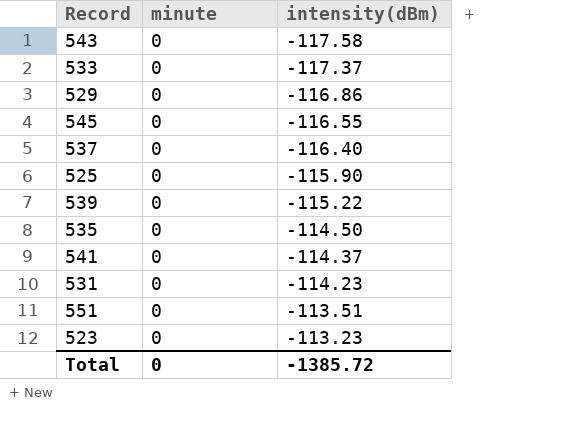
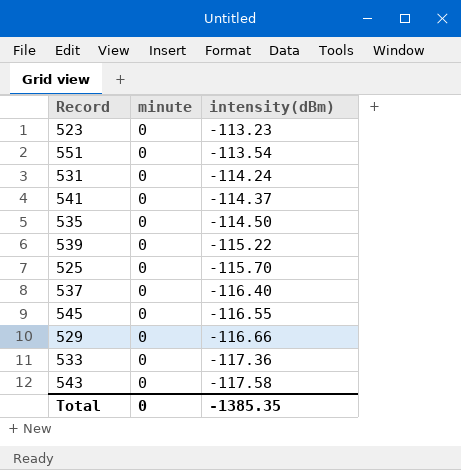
row order: intensity(dBm) ascending -> intensity(dBm) descending
551 | intensity(dBm): -113.51 -> -113.54
531 | intensity(dBm): -114.23 -> -114.24
525 | intensity(dBm): -115.90 -> -115.70
529 | intensity(dBm): -116.86 -> -116.66
533 | intensity(dBm): -117.37 -> -117.36
Total | intensity(dBm): -1385.72 -> -1385.35

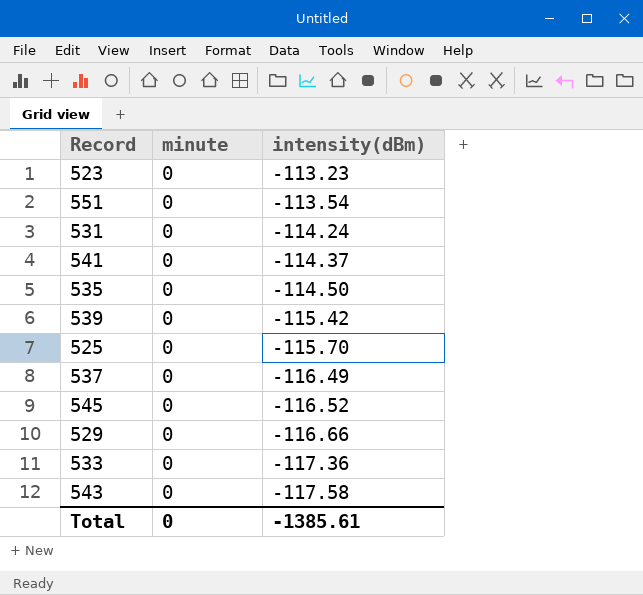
539 | intensity(dBm): -115.22 -> -115.42
537 | intensity(dBm): -116.40 -> -116.49
545 | intensity(dBm): -116.55 -> -116.52
Total | intensity(dBm): -1385.35 -> -1385.61

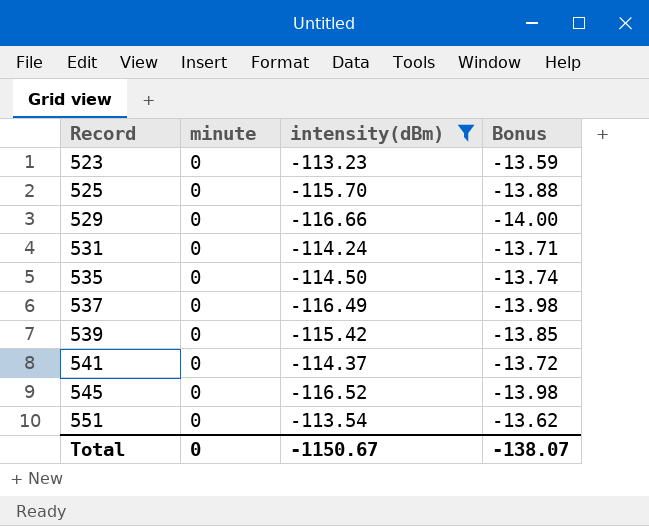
filter: none -> intensity(dBm) >= -116.66
row order: intensity(dBm) descending -> Record ascending
column Bonus | formula: none -> [intensity(dBm)] * 0.12
Total | intensity(dBm): -1385.61 -> -1150.67

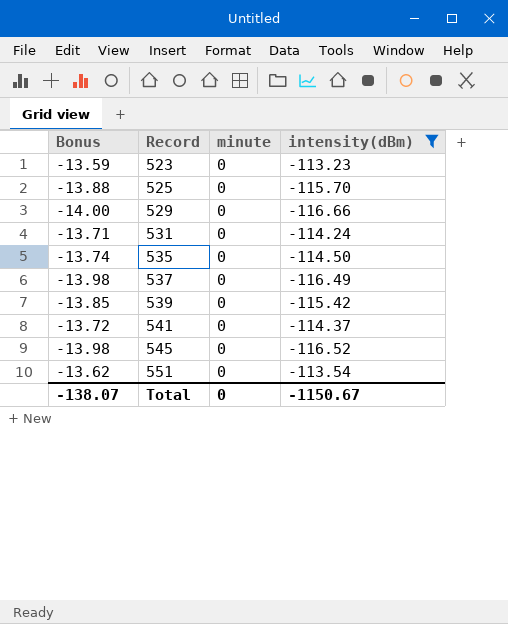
column Bonus | position: 4 -> 1

